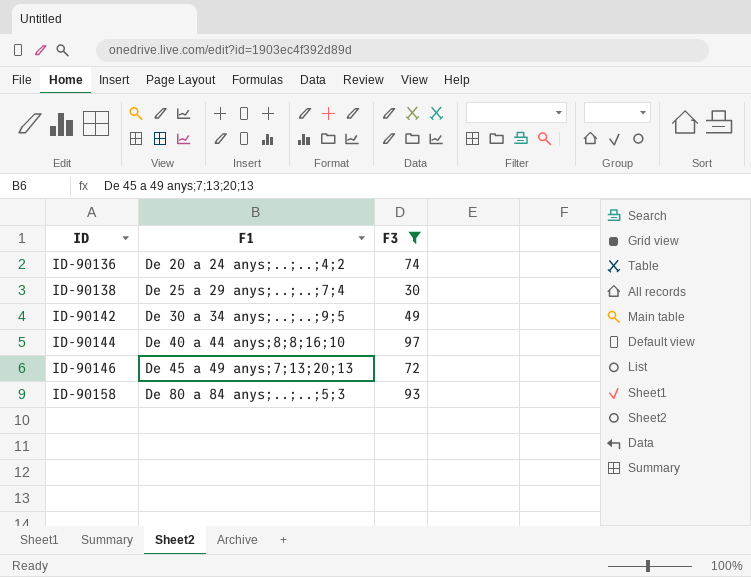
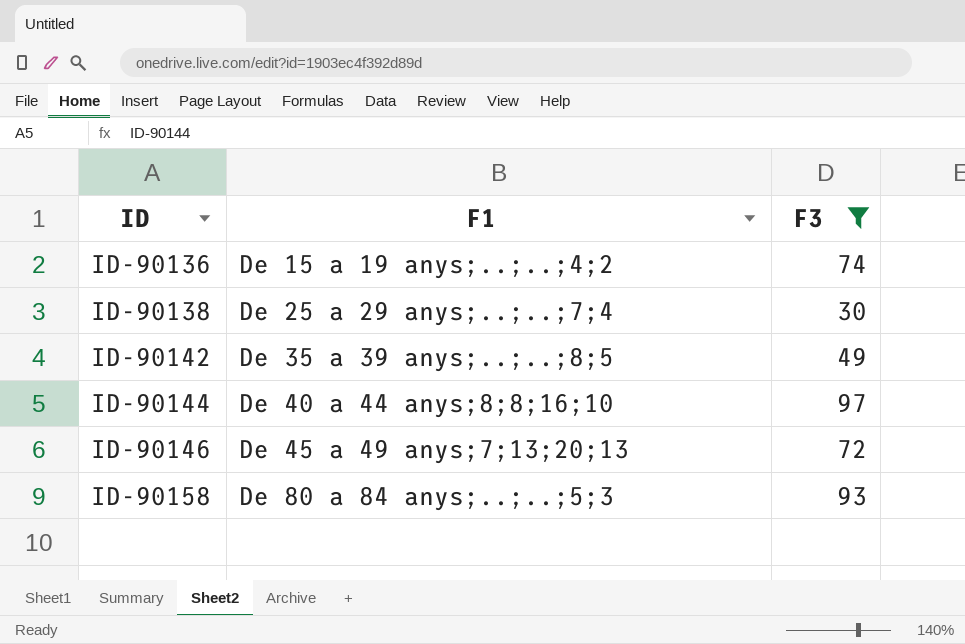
ID-90136 | F1: De 20 a 24 anys;..;..;4;2 -> De 15 a 19 anys;..;..;4;2
ID-90142 | F1: De 30 a 34 anys;..;..;9;5 -> De 35 a 39 anys;..;..;8;5

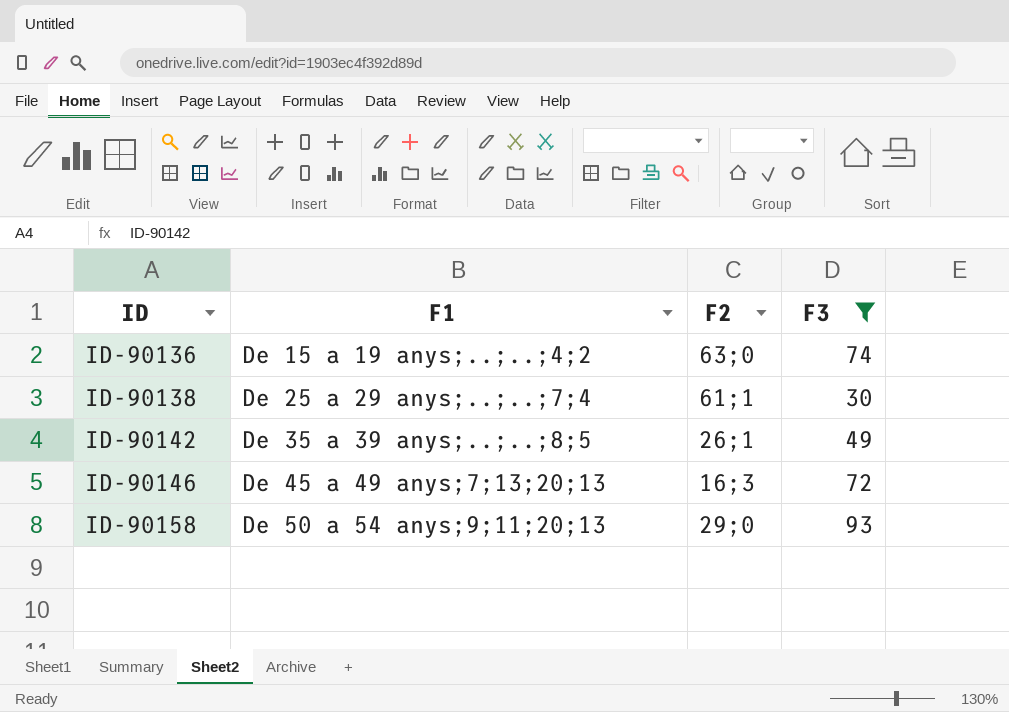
column F2 | position: none -> 3
row ID-90144: De 40 a 44 anys;8;8;16;10 | 97 -> none
ID-90158 | F1: De 80 a 84 anys;..;..;5;3 -> De 50 a 54 anys;9;11;20;13

